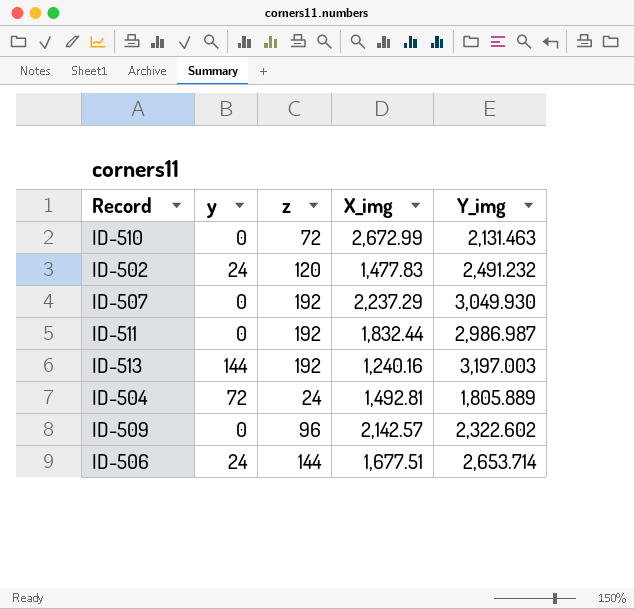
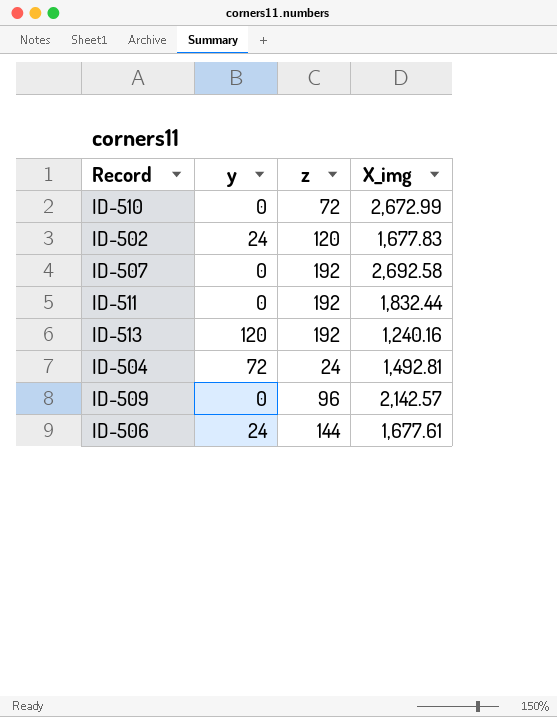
column Y_img | position: 5 -> none
ID-502 | X_img: 1,477.83 -> 1,677.83
ID-507 | X_img: 2,237.29 -> 2,692.58
ID-513 | y: 144 -> 120
ID-506 | X_img: 1,677.51 -> 1,677.61

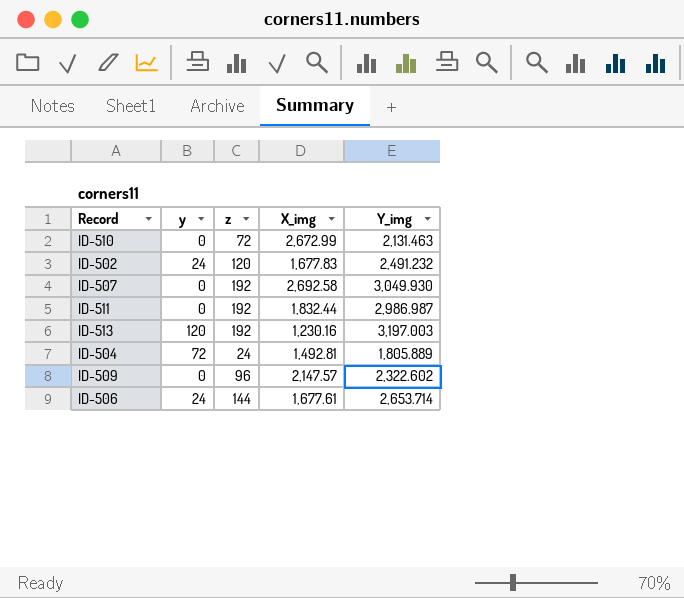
column Y_img | position: none -> 5
ID-513 | X_img: 1,240.16 -> 1,230.16
ID-509 | X_img: 2,142.57 -> 2,147.57

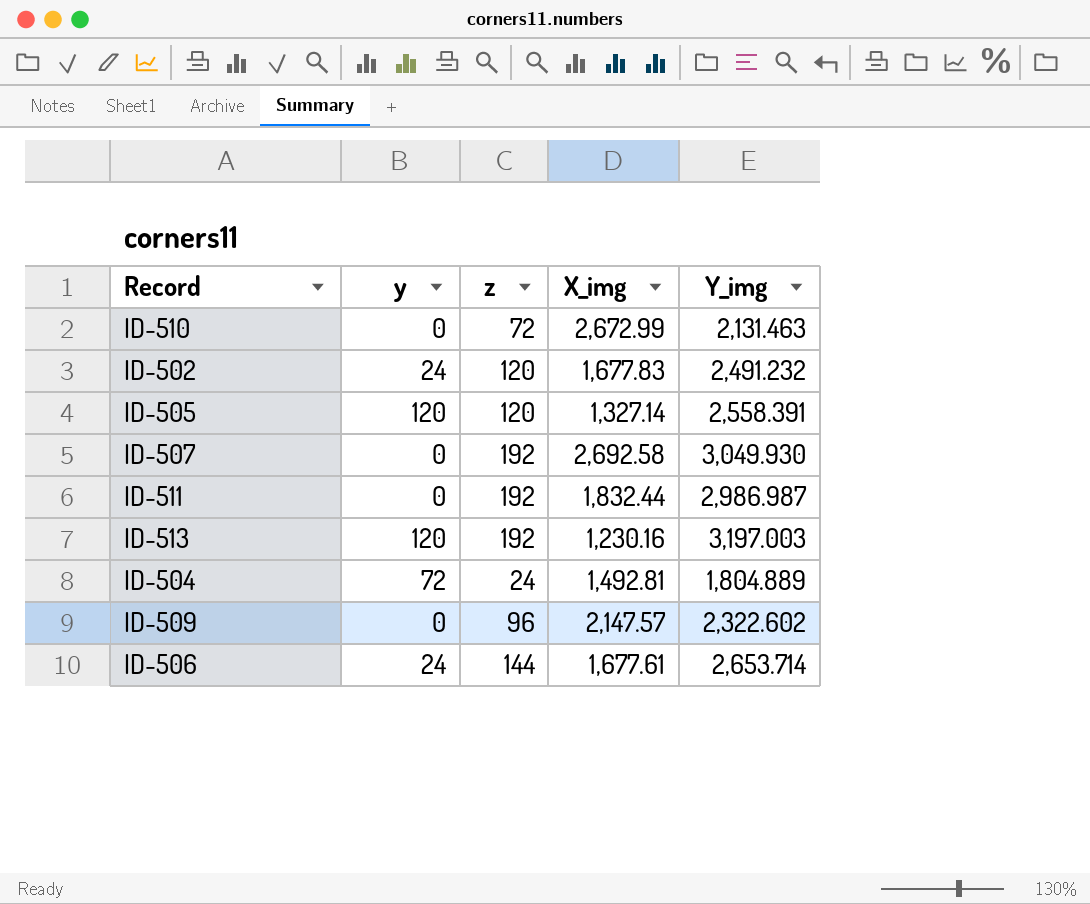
row ID-505: none -> 120 | 120 | 1,327.14 | 2,558.391
ID-504 | Y_img: 1,805.889 -> 1,804.889

